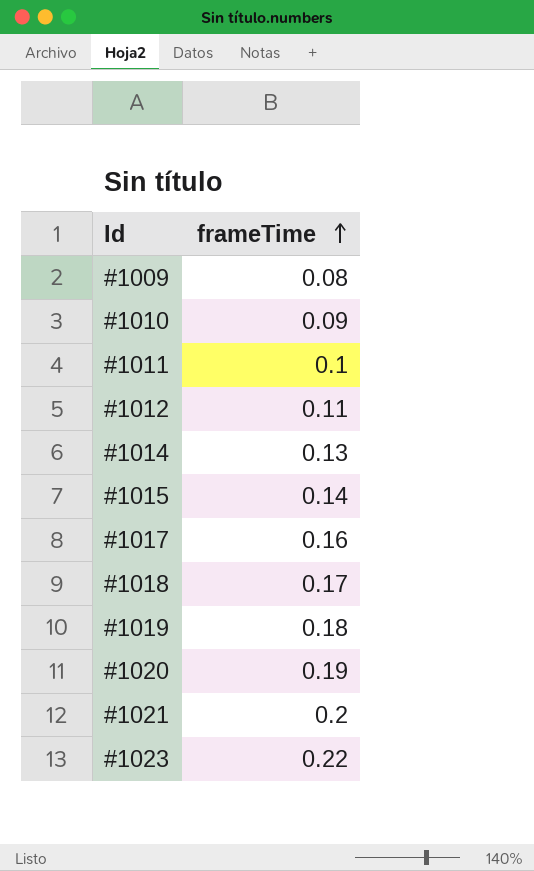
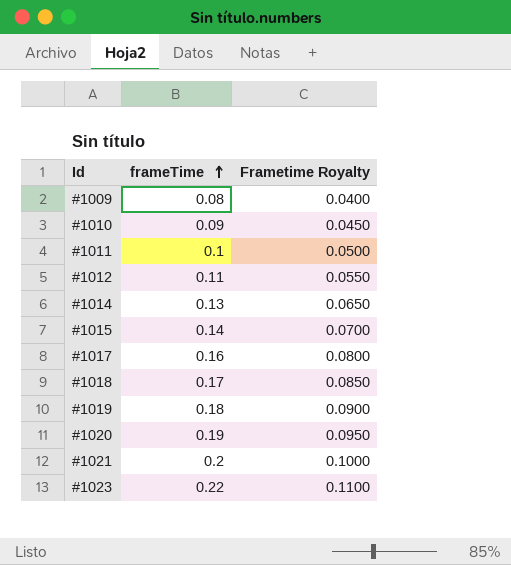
column Frametime Royalty | formula: none -> [frameTime] * 0.5

